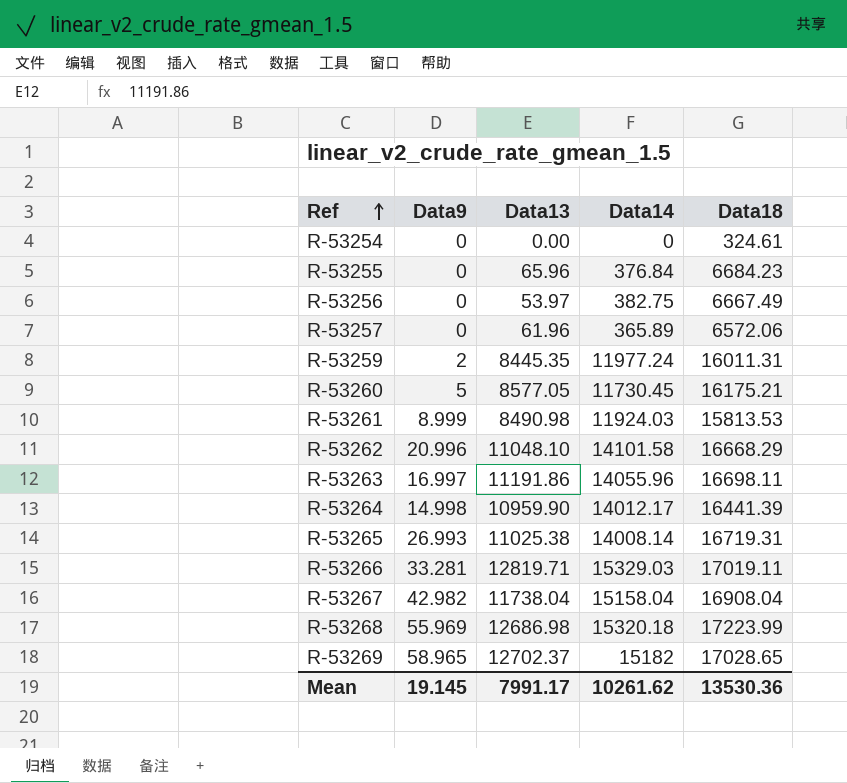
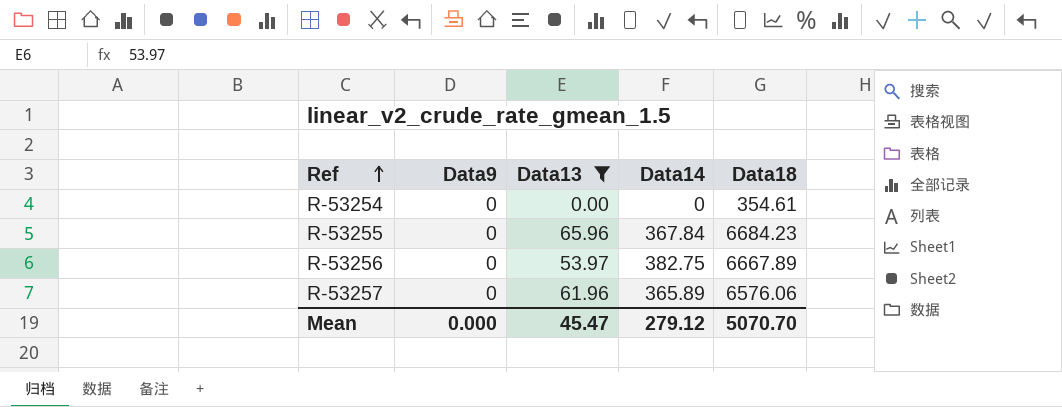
filter: none -> Data13 <= 65.96
R-53254 | Data18: 324.61 -> 354.61
R-53255 | Data14: 376.84 -> 367.84
R-53256 | Data18: 6667.49 -> 6667.89
R-53257 | Data18: 6572.06 -> 6576.06
Mean | Data9: 19.145 -> 0.000
Mean | Data13: 7991.17 -> 45.47
Mean | Data14: 10261.62 -> 279.12
Mean | Data18: 13530.36 -> 5070.70

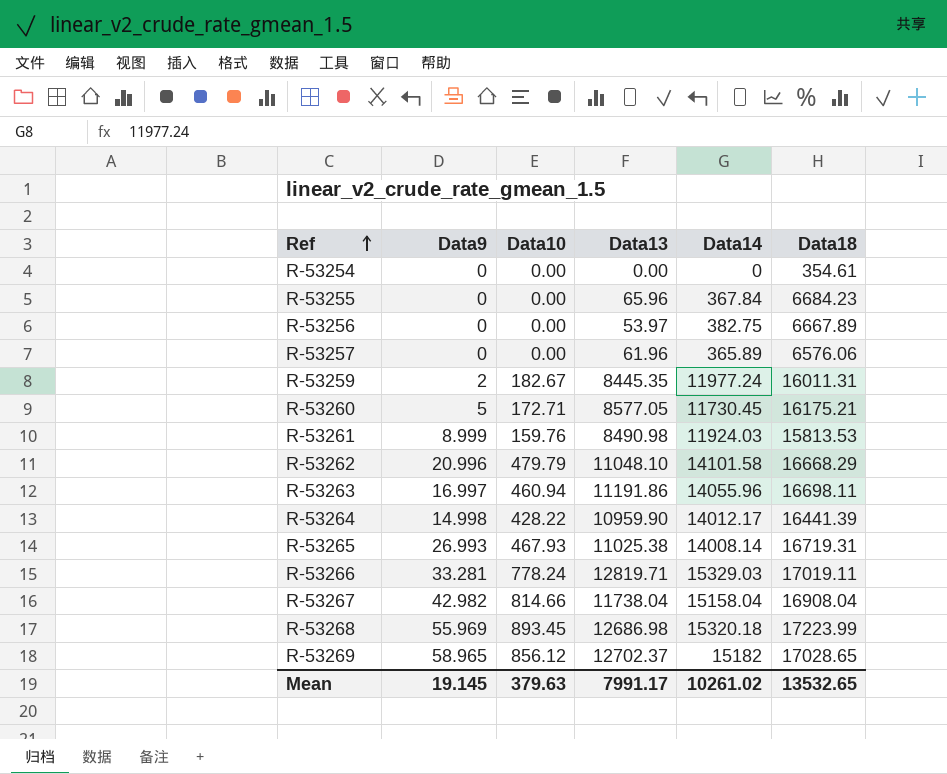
filter: Data13 <= 65.96 -> none
column Data10 | position: none -> 3
Mean | Data9: 0.000 -> 19.145
Mean | Data13: 45.47 -> 7991.17
Mean | Data14: 279.12 -> 10261.02
Mean | Data18: 5070.70 -> 13532.65

